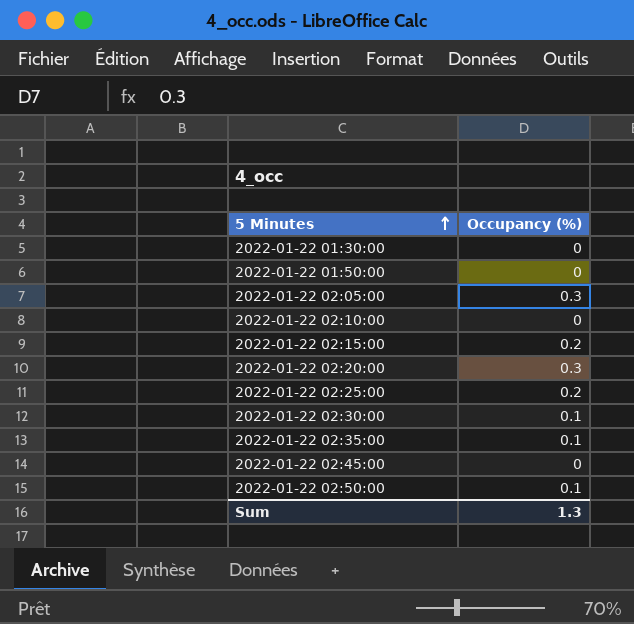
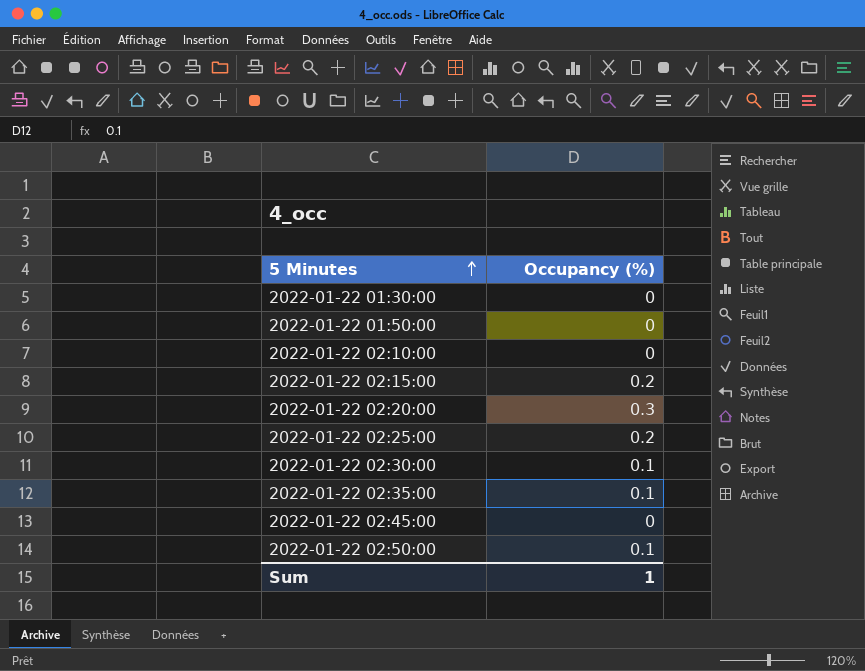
row 2022-01-22 02:05:00: 0.3 -> none
Sum | Occupancy (%): 1.3 -> 1

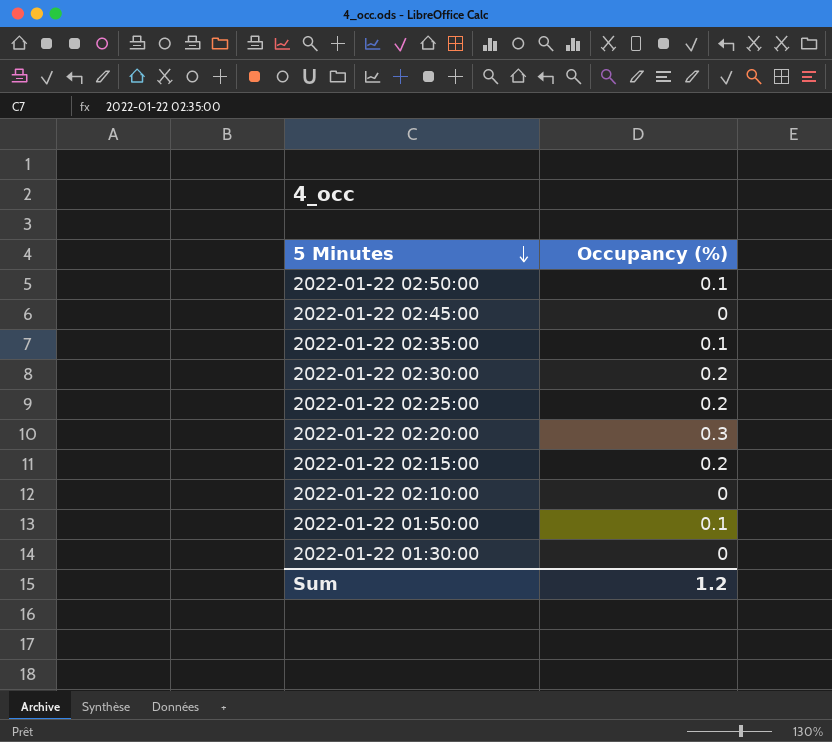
row order: 5 Minutes ascending -> 5 Minutes descending
2022-01-22 02:30:00 | Occupancy (%): 0.1 -> 0.2
2022-01-22 01:50:00 | Occupancy (%): 0 -> 0.1
Sum | Occupancy (%): 1 -> 1.2

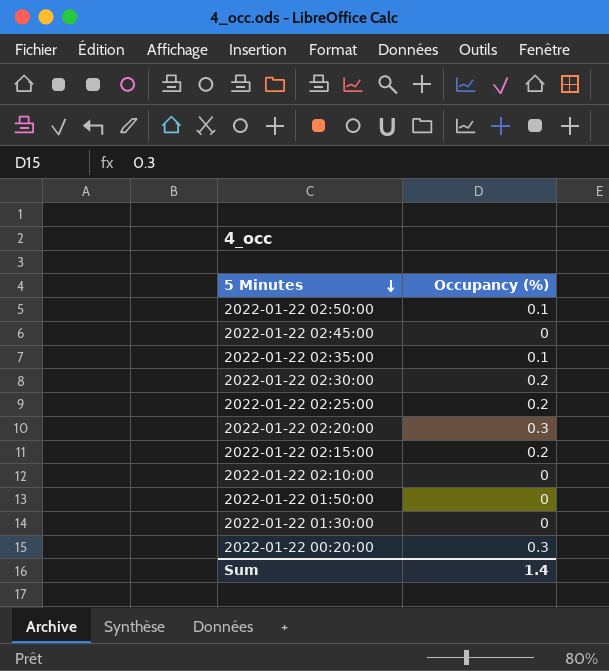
2022-01-22 01:50:00 | Occupancy (%): 0.1 -> 0
row 2022-01-22 00:20:00: none -> 0.3
Sum | Occupancy (%): 1.2 -> 1.4

